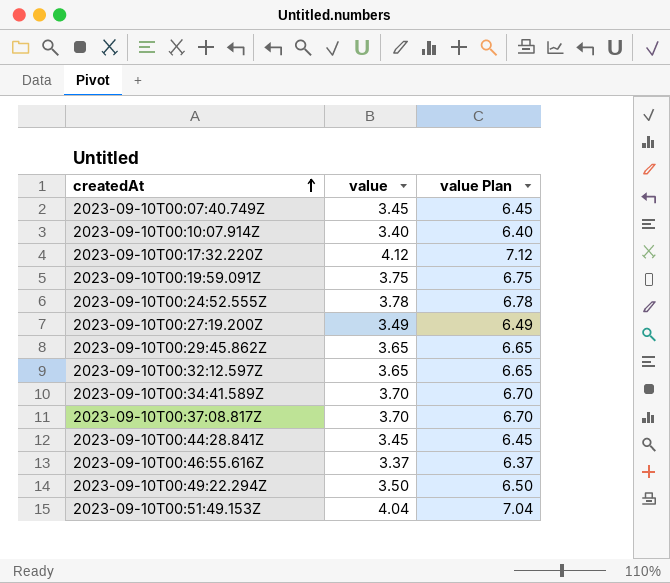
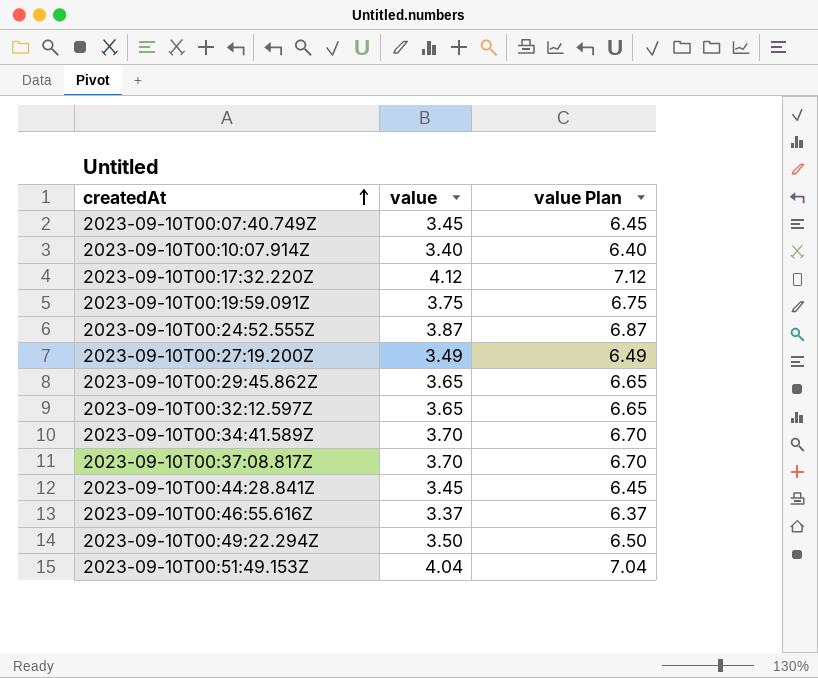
2023-09-10T00:24:52.555Z | value: 3.78 -> 3.87
2023-09-10T00:24:52.555Z | value Plan: 6.78 -> 6.87

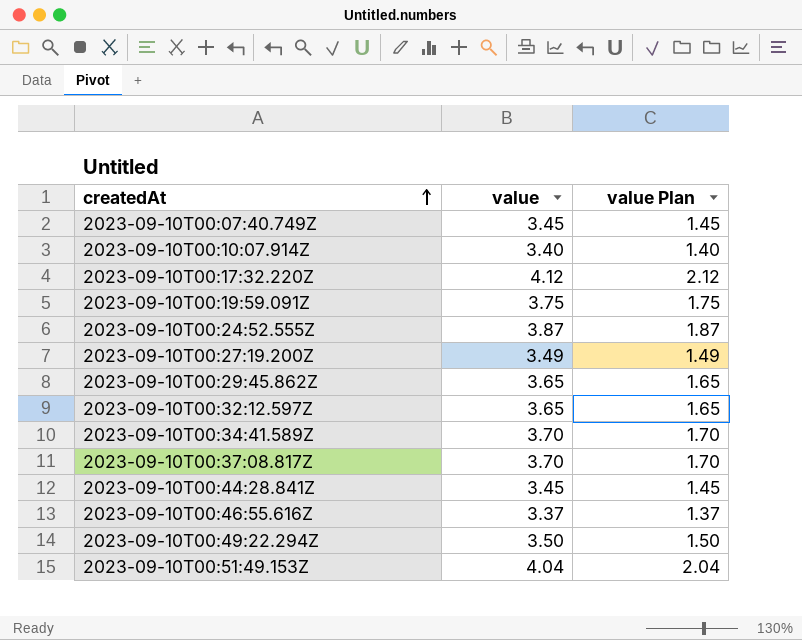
column value Plan | formula: [value] + 3 -> [value] - 2

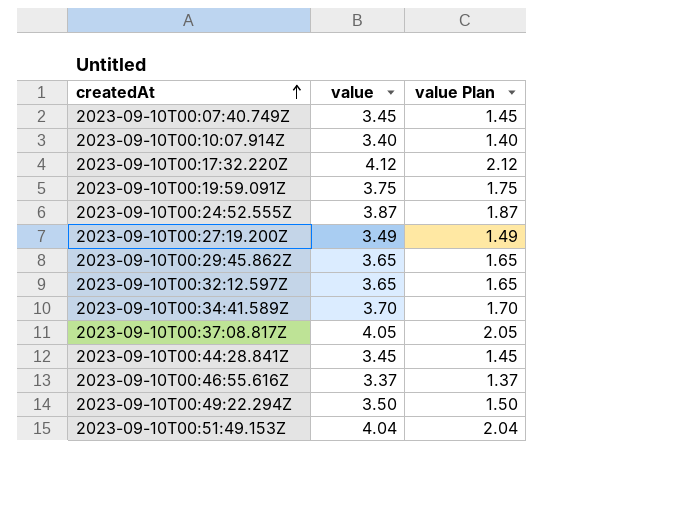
2023-09-10T00:37:08.817Z | value: 3.70 -> 4.05
2023-09-10T00:37:08.817Z | value Plan: 1.70 -> 2.05

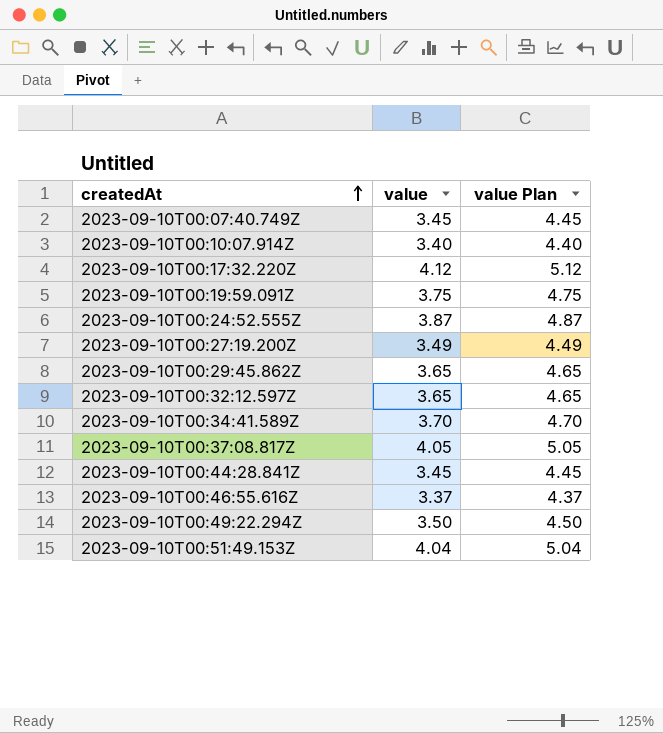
column value Plan | formula: [value] - 2 -> [value] + 1

